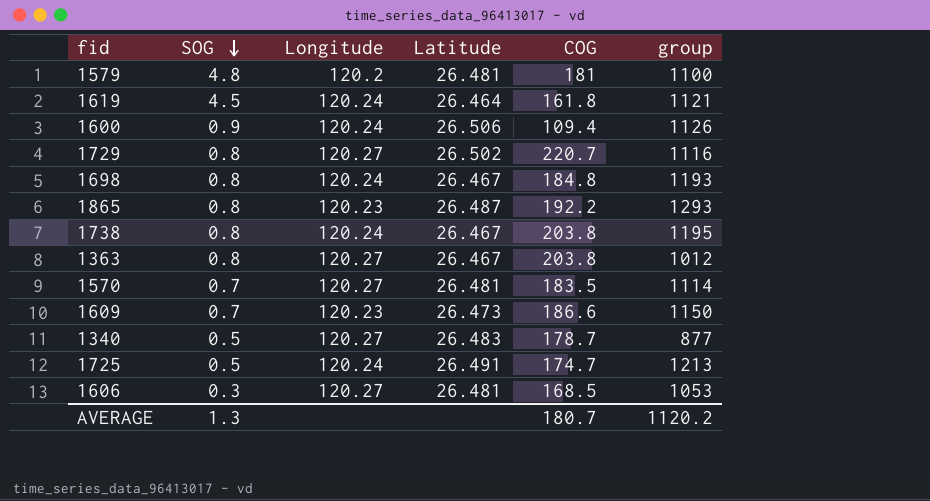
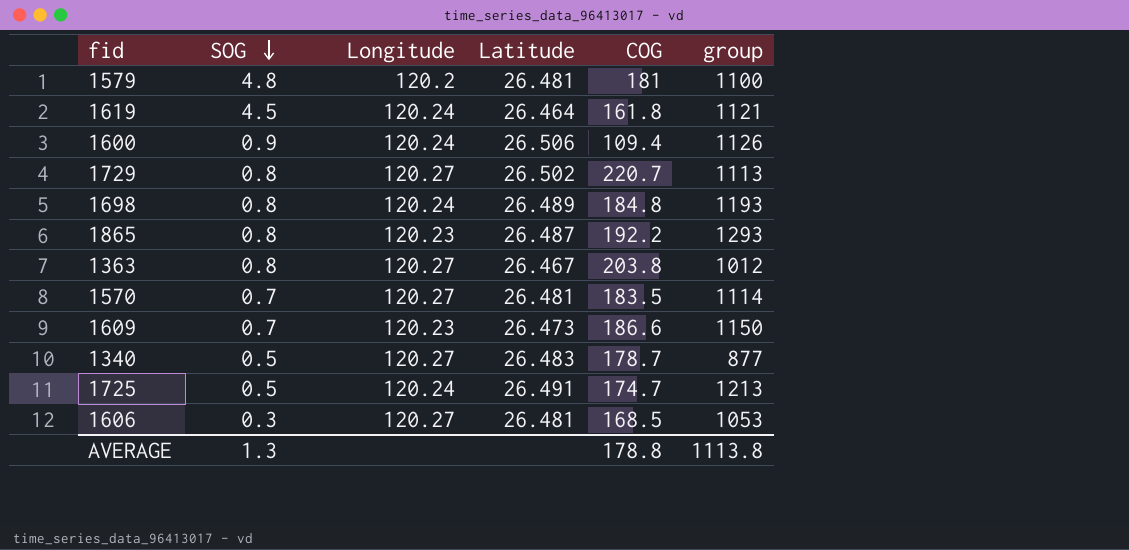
row 1738: 0.8 | 120.24 | 26.467 | 203.8 | 1195 -> none
1729 | group: 1116 -> 1113
1698 | Latitude: 26.467 -> 26.489
AVERAGE | COG: 180.7 -> 178.8
AVERAGE | group: 1120.2 -> 1113.8

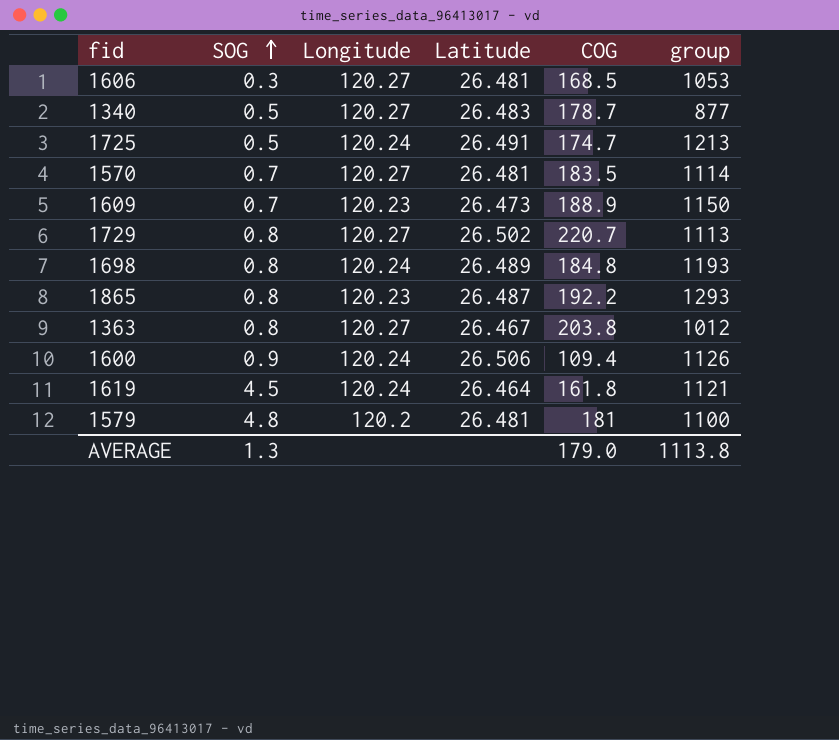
row order: SOG descending -> SOG ascending
1609 | COG: 186.6 -> 188.9
AVERAGE | COG: 178.8 -> 179.0

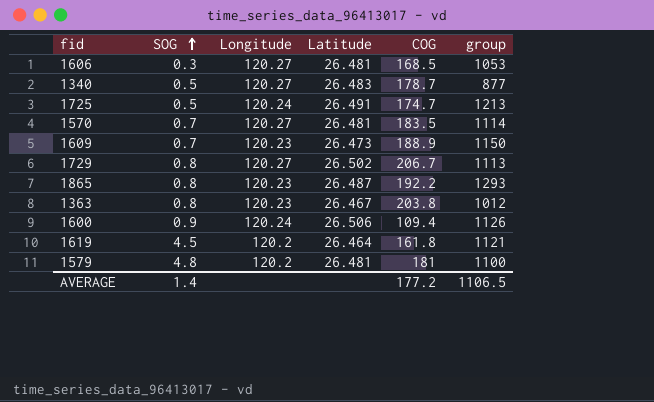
row 1698: 0.8 | 120.24 | 26.489 | 184.8 | 1193 -> none
1729 | COG: 220.7 -> 206.7
1363 | Longitude: 120.27 -> 120.23
1619 | Longitude: 120.24 -> 120.2
AVERAGE | SOG: 1.3 -> 1.4
AVERAGE | COG: 179.0 -> 177.2
AVERAGE | group: 1113.8 -> 1106.5

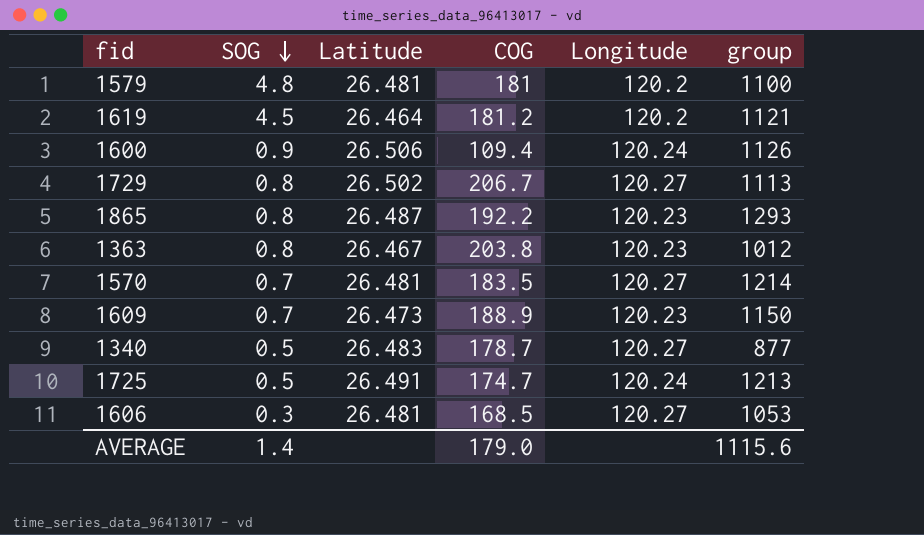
row order: SOG ascending -> SOG descending
column Longitude | position: 3 -> 5
1619 | COG: 161.8 -> 181.2
1570 | group: 1114 -> 1214
AVERAGE | COG: 177.2 -> 179.0
AVERAGE | group: 1106.5 -> 1115.6

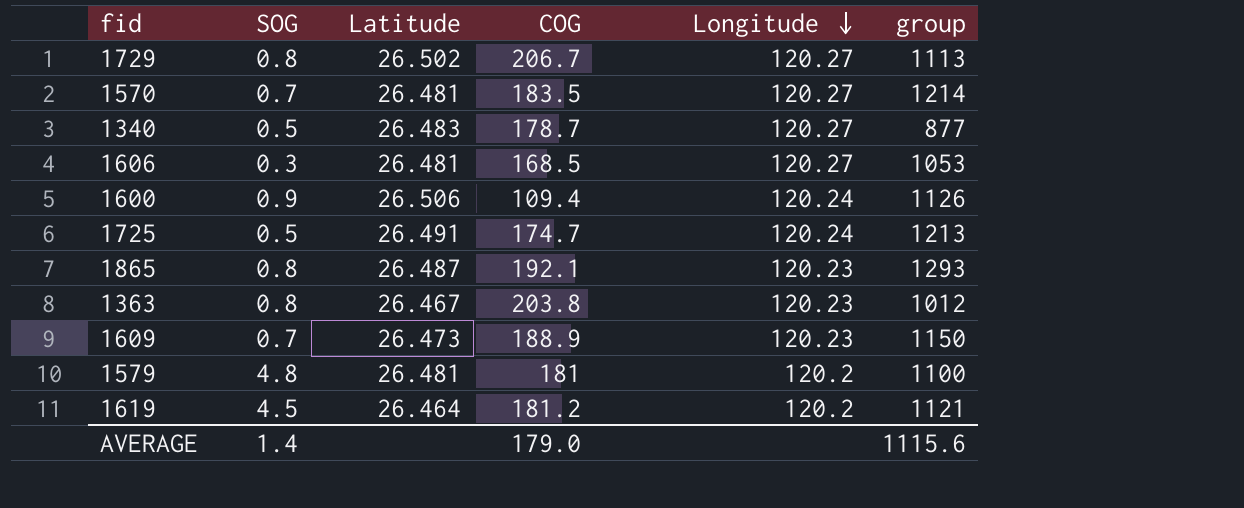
row order: SOG descending -> Longitude descending
1865 | COG: 192.2 -> 192.1

